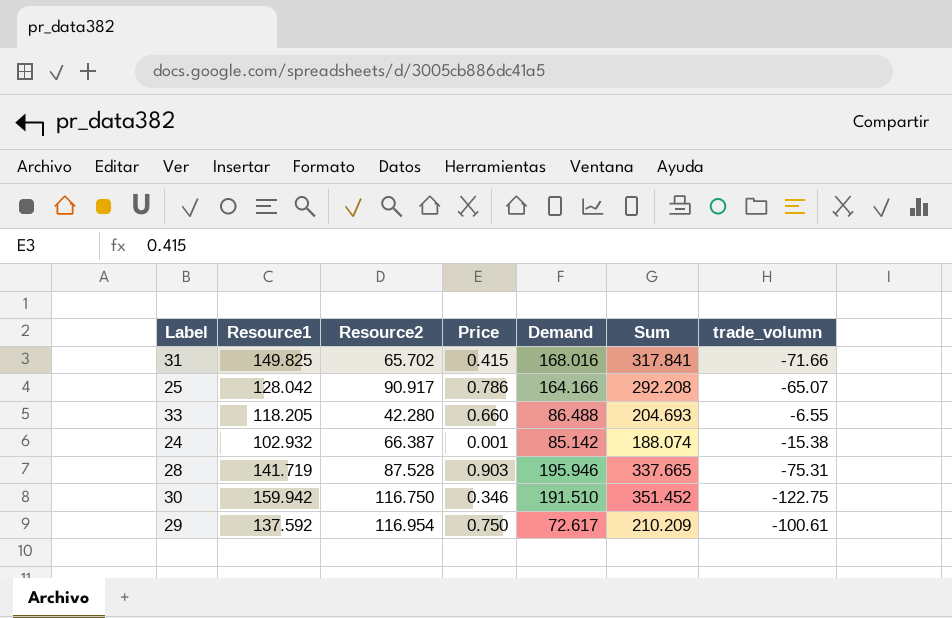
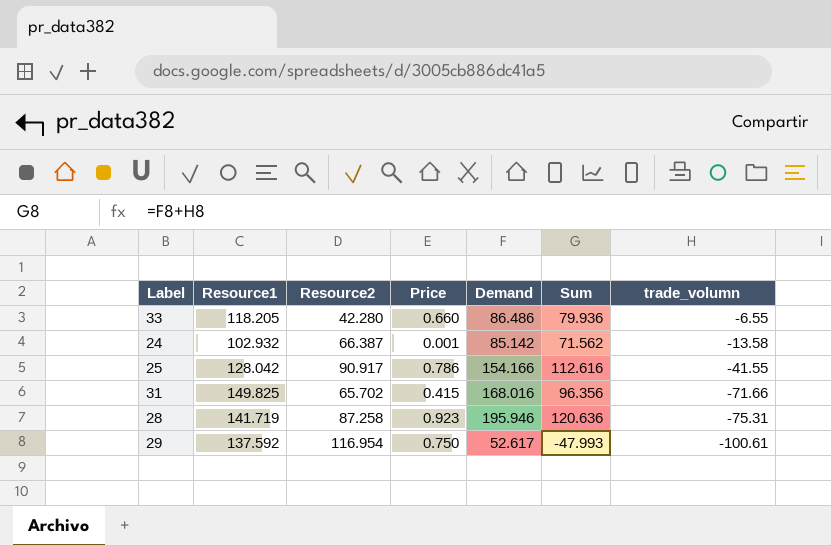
row order: none -> trade_volumn descending
column Sum | formula: [Resource1] + [Demand] -> [Demand] + [trade_volumn]
row 30: 159.942 | 116.750 | 0.346 | 191.510 | 351.452 | -122.75 -> none
33 | Demand: 86.488 -> 86.486
24 | trade_volumn: -15.38 -> -13.58
25 | Demand: 164.166 -> 154.166
25 | trade_volumn: -65.07 -> -41.55
28 | Resource2: 87.528 -> 87.258
28 | Price: 0.903 -> 0.923
29 | Demand: 72.617 -> 52.617

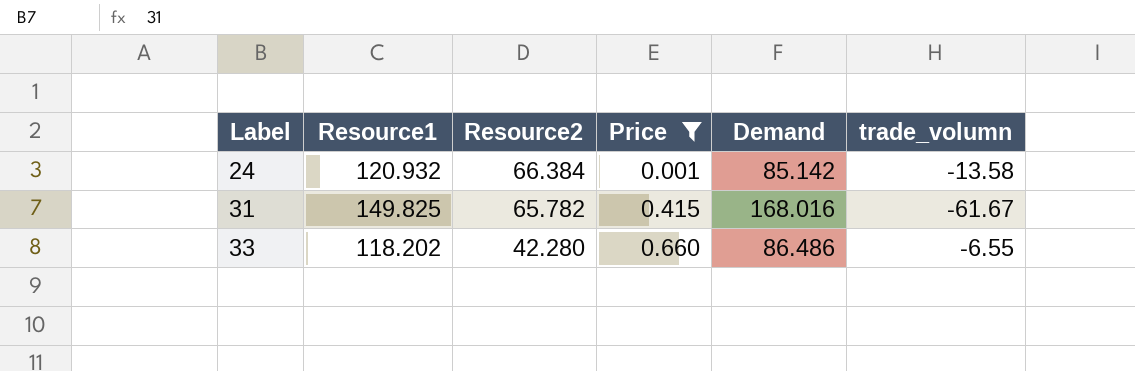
filter: none -> Price <= 0.660
row order: trade_volumn descending -> Label ascending
column Sum | formula: [Demand] + [trade_volumn] -> none
24 | Resource1: 102.932 -> 120.932
24 | Resource2: 66.387 -> 66.384
31 | Resource2: 65.702 -> 65.782
31 | trade_volumn: -71.66 -> -61.67
33 | Resource1: 118.205 -> 118.202

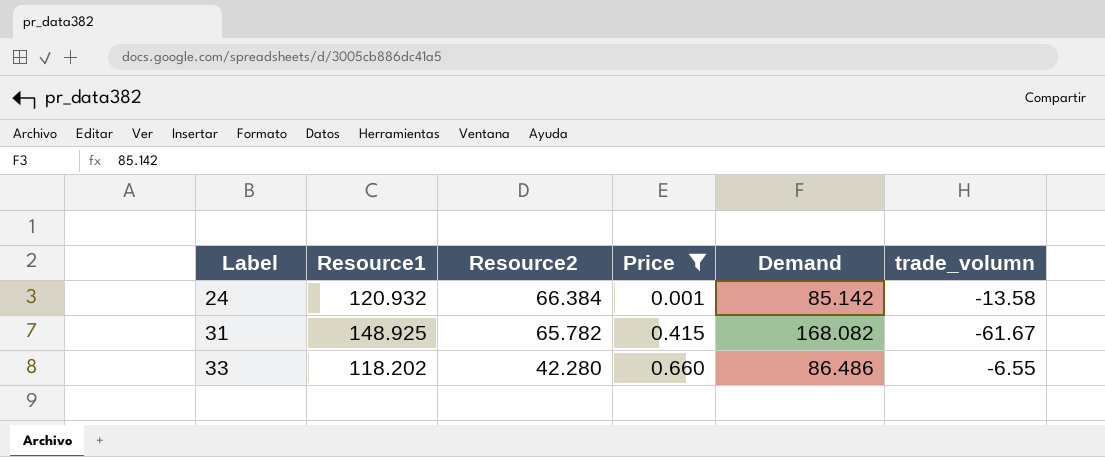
31 | Resource1: 149.825 -> 148.925
31 | Demand: 168.016 -> 168.082

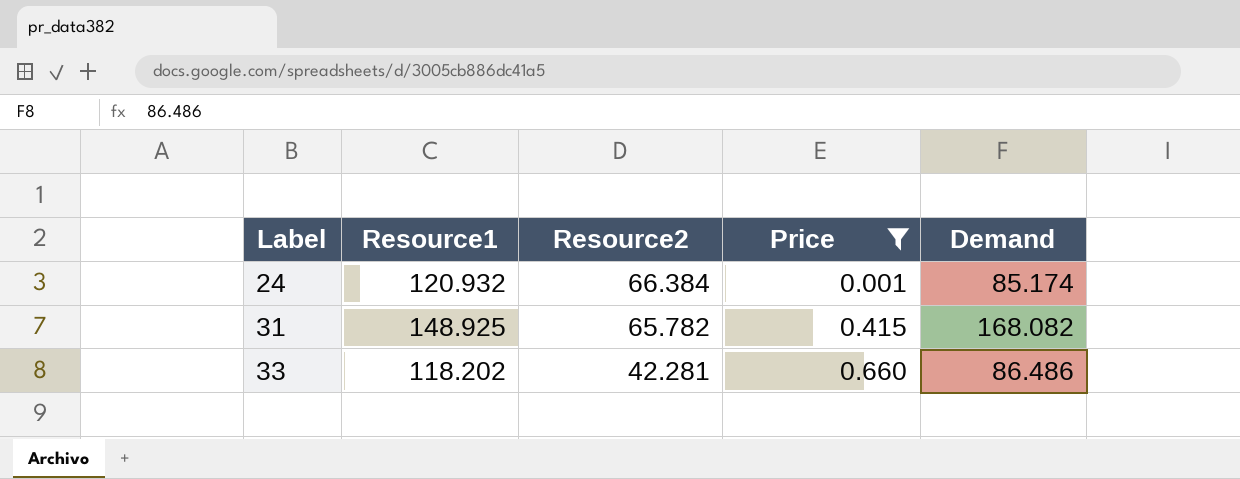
column trade_volumn | position: 6 -> none
24 | Demand: 85.142 -> 85.174
33 | Resource2: 42.280 -> 42.281

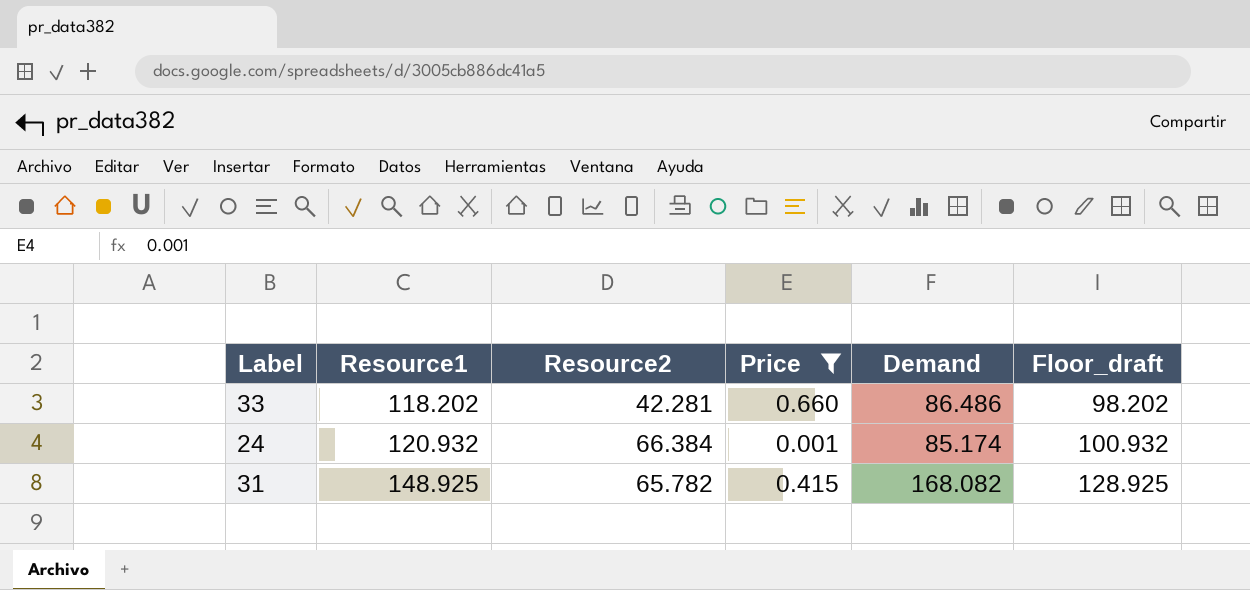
row order: Label ascending -> Resource1 ascending
column Floor_draft | formula: none -> [Resource1] - 20

